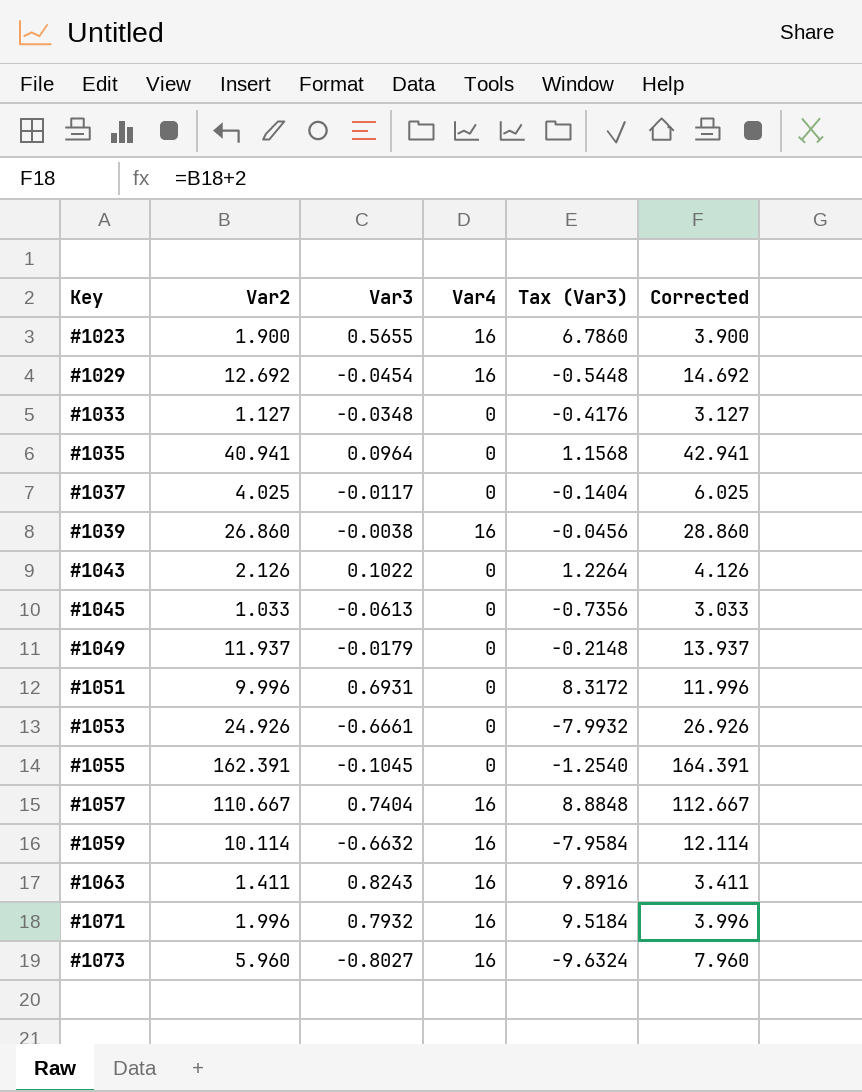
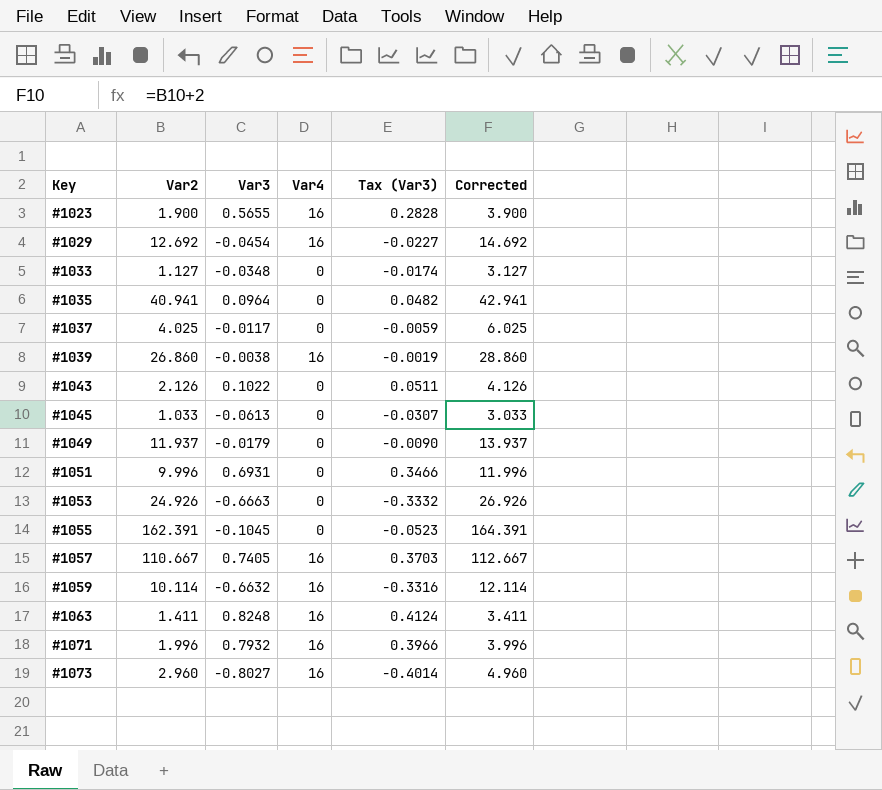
column Tax (Var3) | formula: [Var3] * 12 -> [Var3] * 0.5
#1053 | Var3: -0.6661 -> -0.6663
#1057 | Var3: 0.7404 -> 0.7405
#1063 | Var3: 0.8243 -> 0.8248
#1073 | Var2: 5.960 -> 2.960
#1073 | Corrected: 7.960 -> 4.960

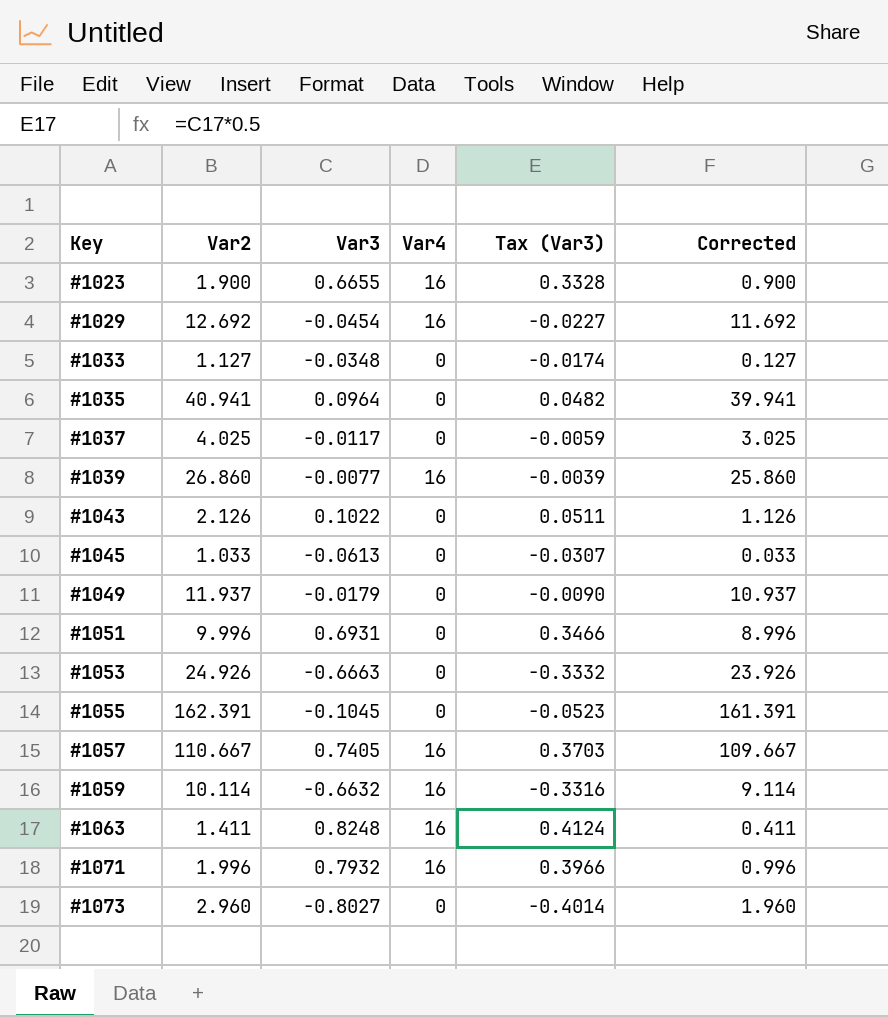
column Corrected | formula: [Var2] + 2 -> [Var2] - 1
#1023 | Var3: 0.5655 -> 0.6655
#1023 | Tax (Var3): 0.2828 -> 0.3328
#1039 | Var3: -0.0038 -> -0.0077
#1039 | Tax (Var3): -0.0019 -> -0.0039
#1073 | Var4: 16 -> 0

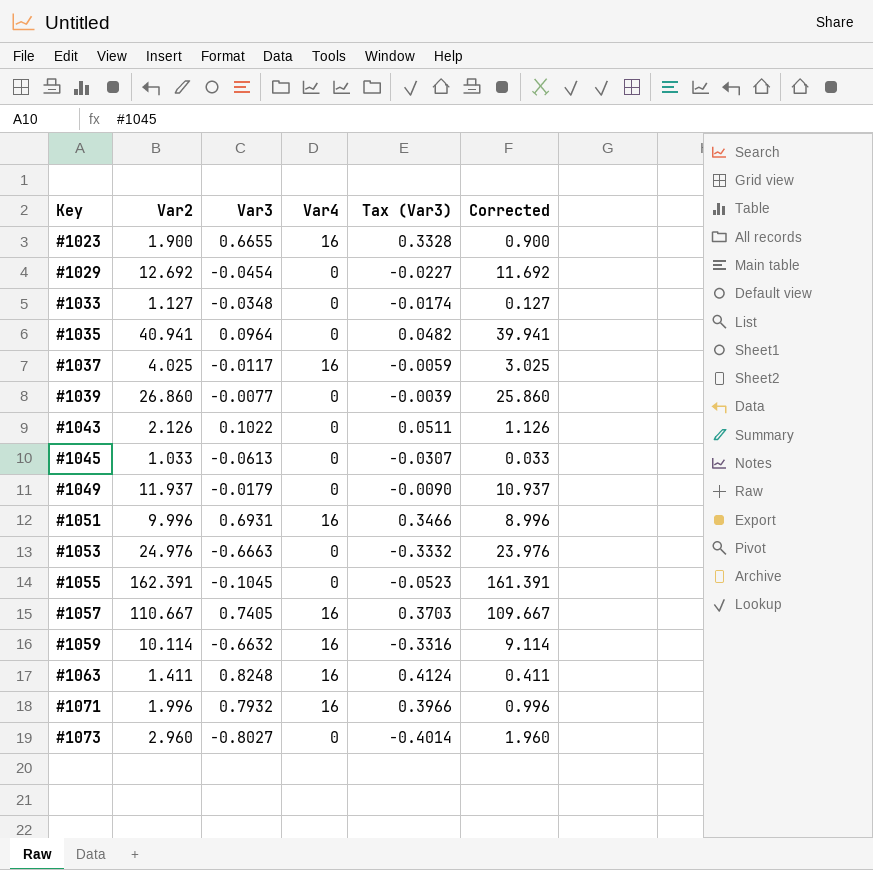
#1029 | Var4: 16 -> 0
#1037 | Var4: 0 -> 16
#1039 | Var4: 16 -> 0
#1051 | Var4: 0 -> 16
#1053 | Var2: 24.926 -> 24.976
#1053 | Corrected: 23.926 -> 23.976

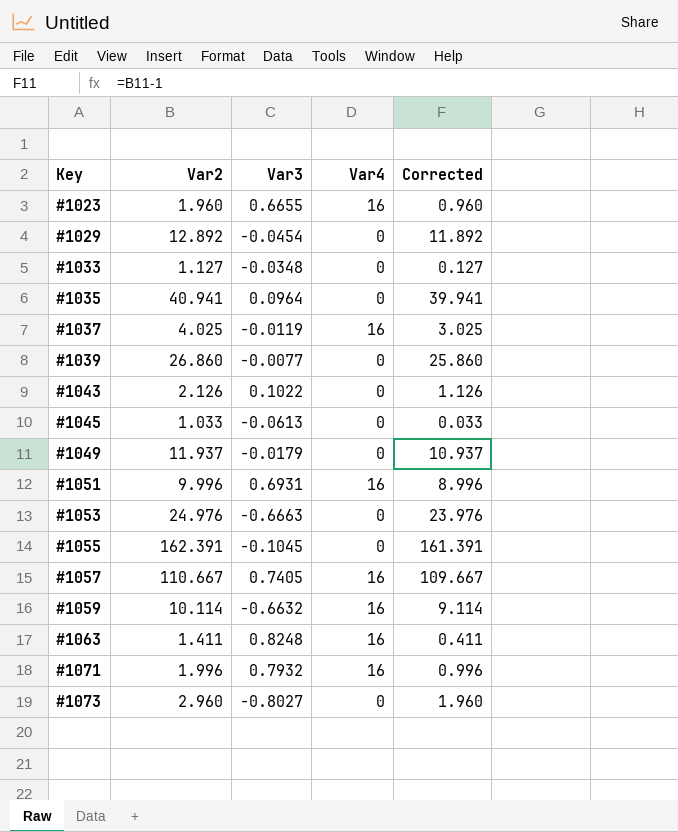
column Tax (Var3) | formula: [Var3] * 0.5 -> none
#1023 | Var2: 1.900 -> 1.960
#1023 | Corrected: 0.900 -> 0.960
#1029 | Var2: 12.692 -> 12.892
#1029 | Corrected: 11.692 -> 11.892
#1037 | Var3: -0.0117 -> -0.0119

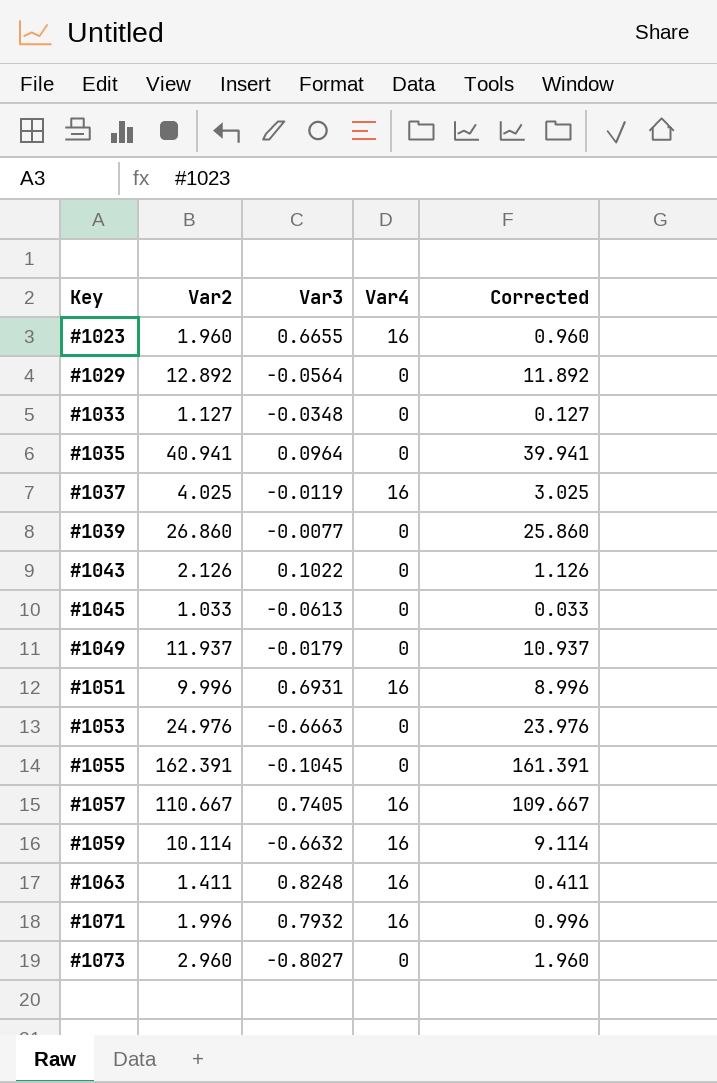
#1029 | Var3: -0.0454 -> -0.0564

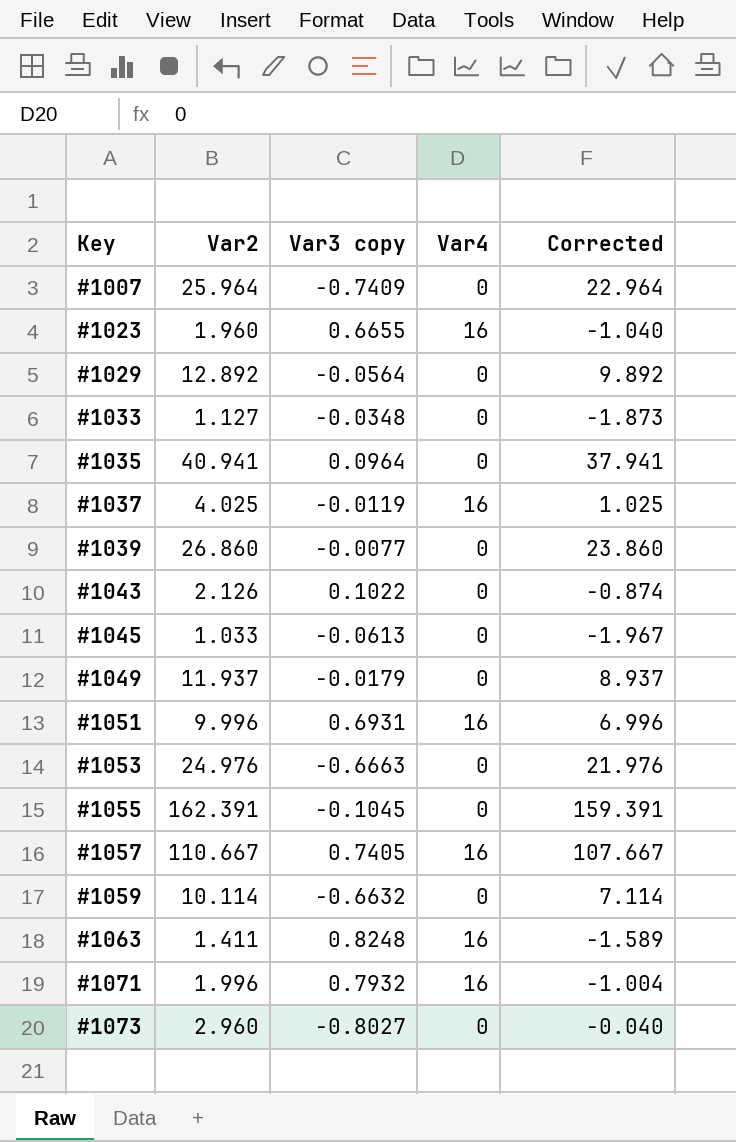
column name: Var3 -> Var3 copy
column Corrected | formula: [Var2] - 1 -> [Var2] - 3
row #1007: none -> 25.964 | -0.7409 | 0 | 22.964
#1059 | Var4: 16 -> 0

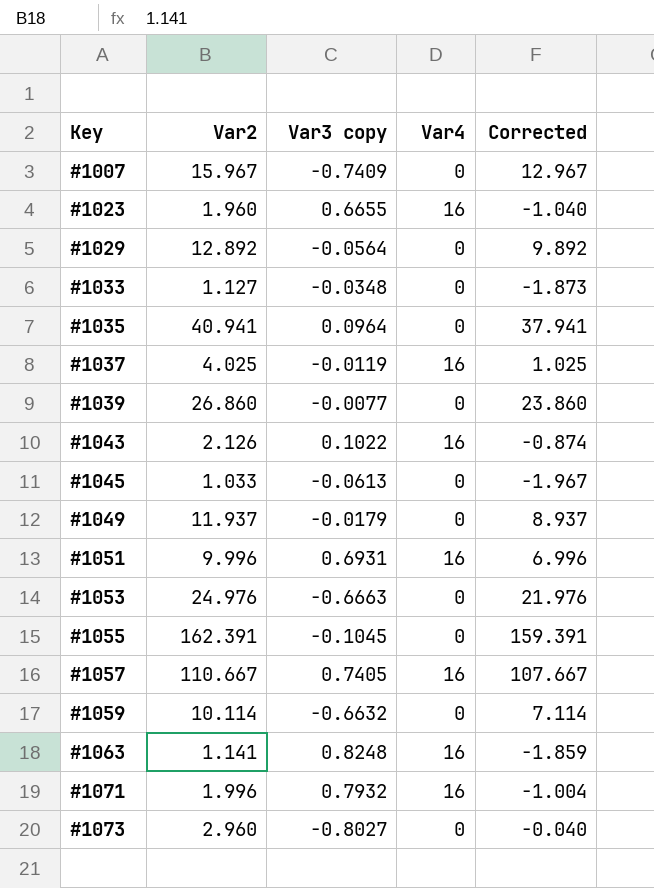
#1007 | Var2: 25.964 -> 15.967
#1007 | Corrected: 22.964 -> 12.967
#1043 | Var4: 0 -> 16
#1063 | Var2: 1.411 -> 1.141
#1063 | Corrected: -1.589 -> -1.859

